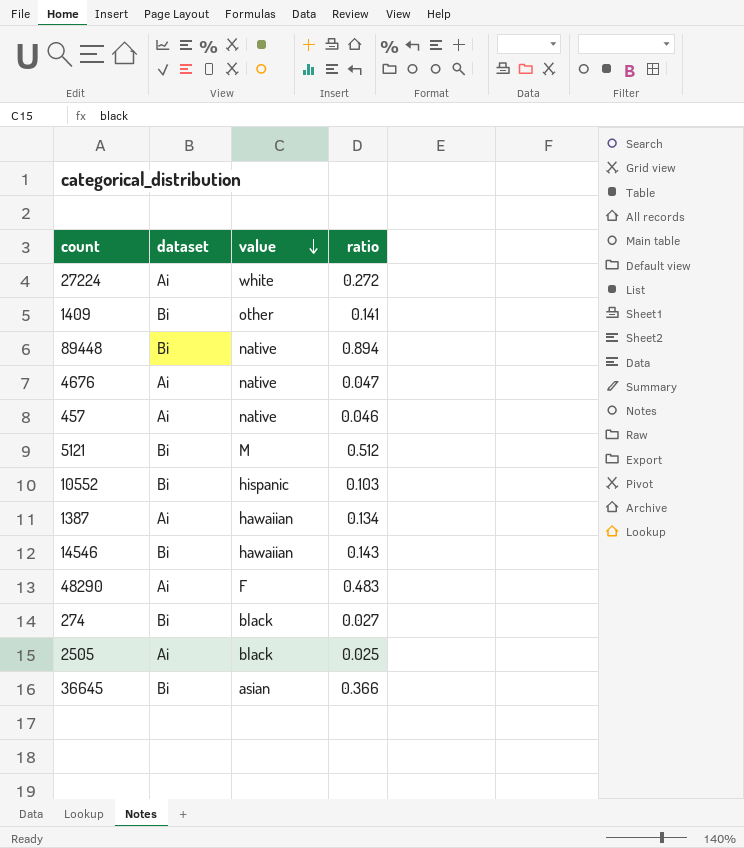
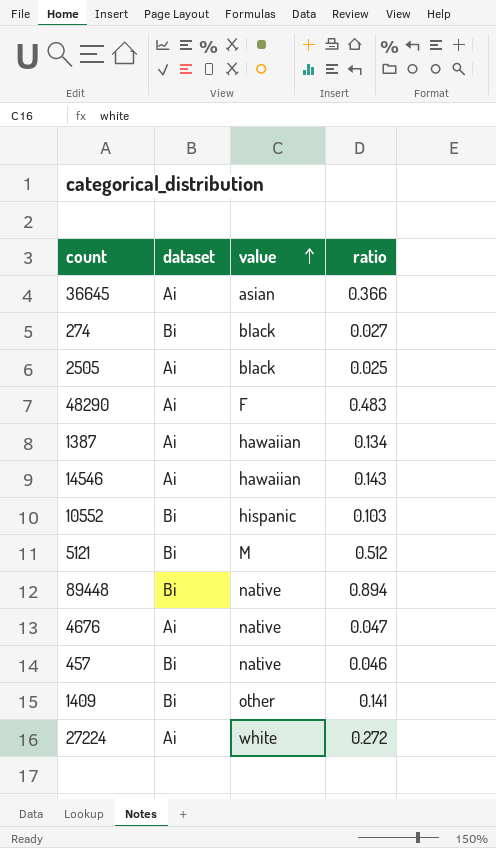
row order: value descending -> value ascending
36645 | dataset: Bi -> Ai
14546 | dataset: Bi -> Ai
457 | dataset: Ai -> Bi

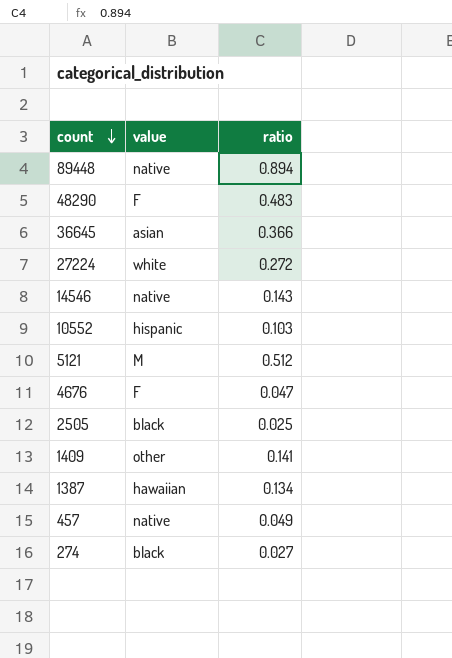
row order: value ascending -> count descending
column dataset | position: 2 -> none
14546 | value: hawaiian -> native
4676 | value: native -> F
457 | ratio: 0.046 -> 0.049

